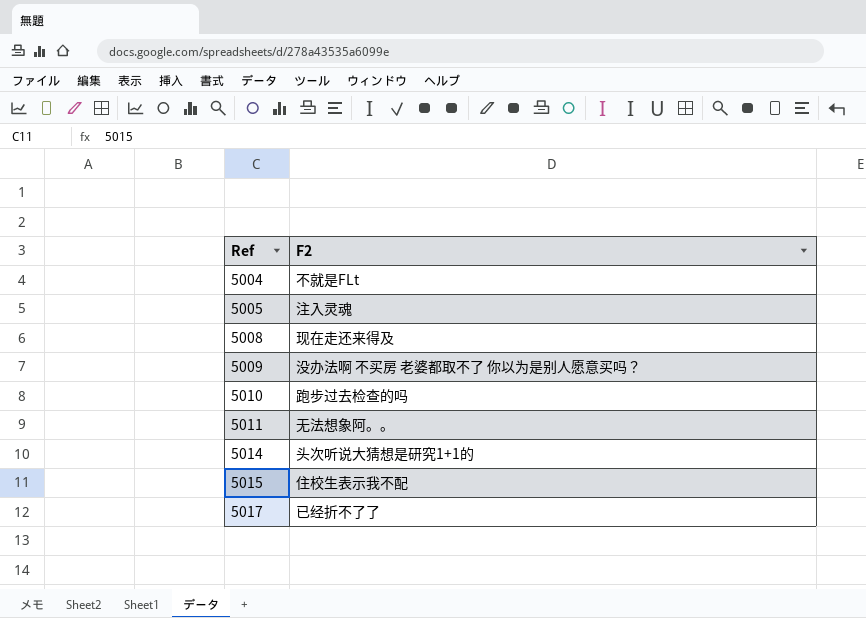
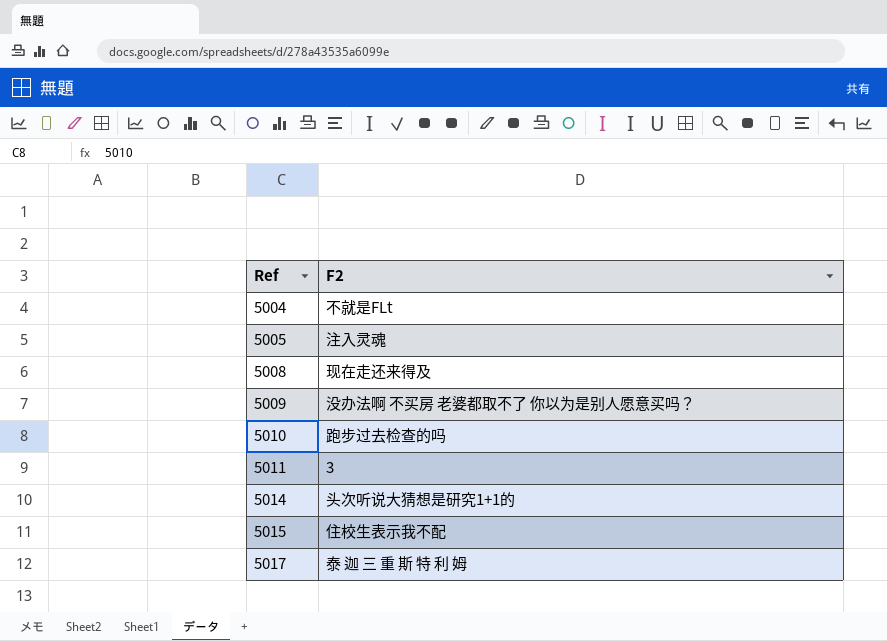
5011 | F2: 无法想象阿。。 -> 3
5017 | F2: 已经折不了了 -> 泰 迦 三 重 斯 特 利 姆

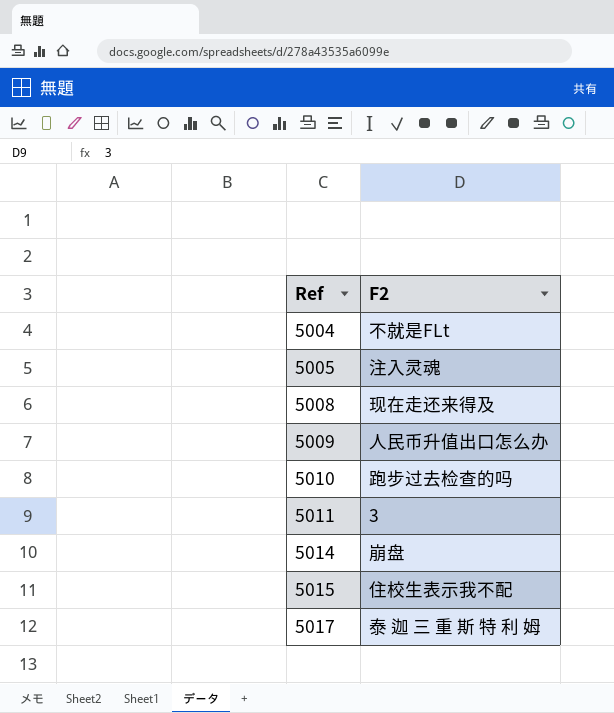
5009 | F2: 没办法啊 不买房 老婆都取不了 你以为是别人愿意买吗？ -> 人民币升值出口怎么办
5014 | F2: 头次听说大猜想是研究1+1的 -> 崩盘

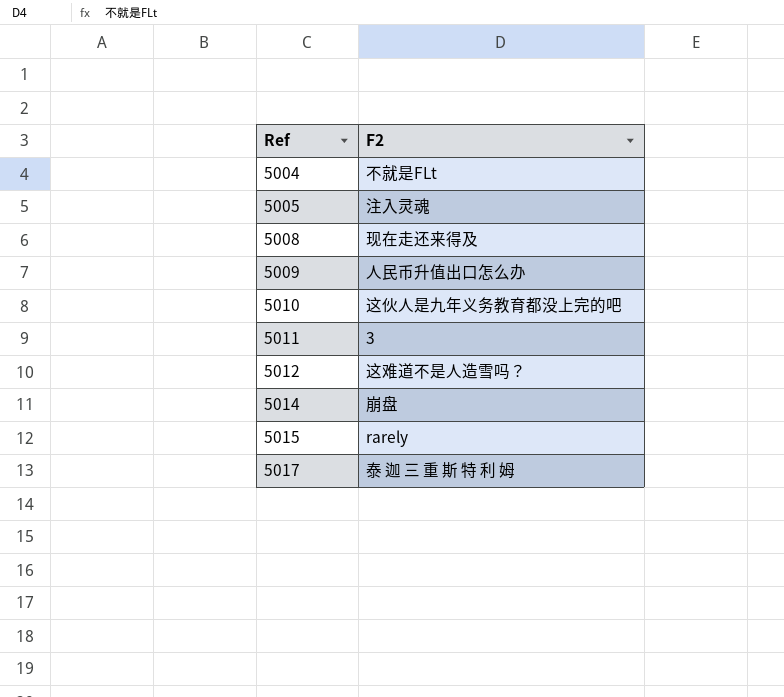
5010 | F2: 跑步过去检查的吗 -> 这伙人是九年义务教育都没上完的吧
row 5012: none -> 这难道不是人造雪吗？
5015 | F2: 住校生表示我不配 -> rarely

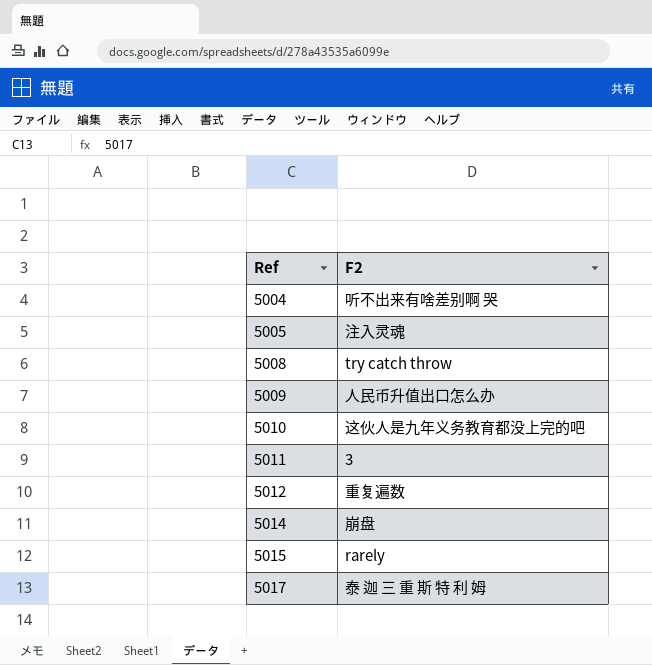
5004 | F2: 不就是FLt -> 听不出来有啥差别啊 哭
5008 | F2: 现在走还来得及 -> try catch throw
5012 | F2: 这难道不是人造雪吗？ -> 重复遍数

